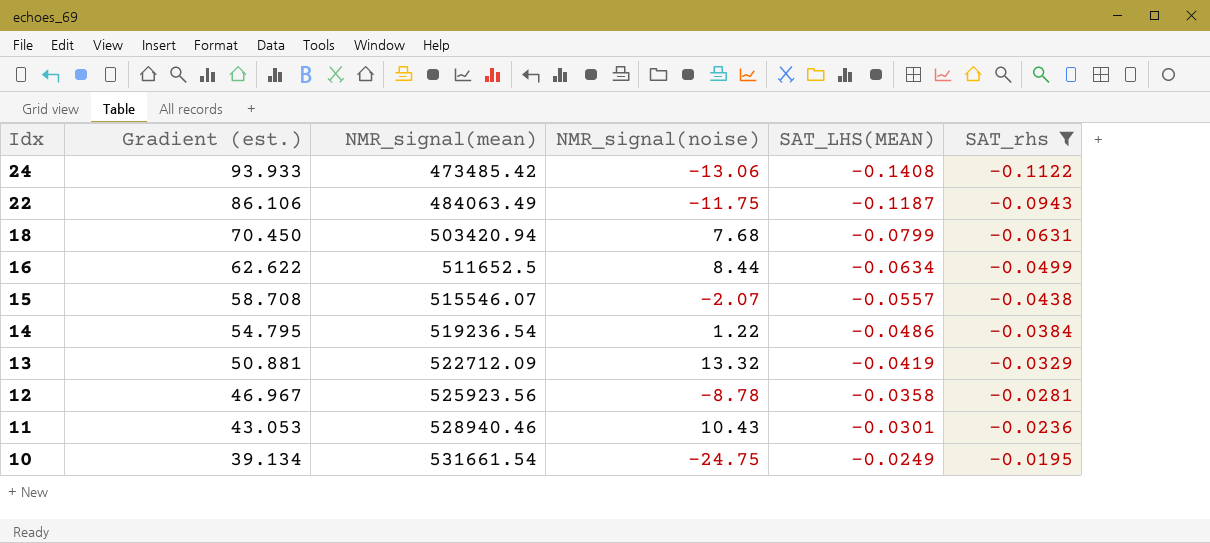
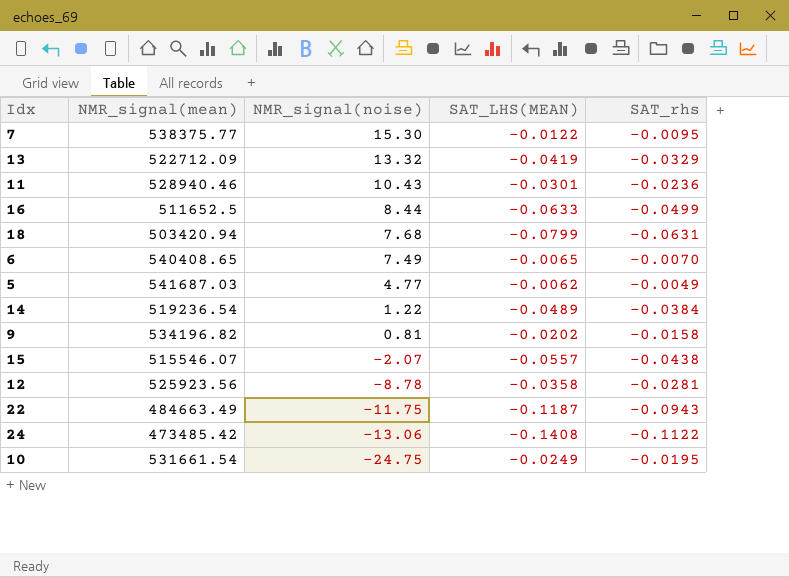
filter: SAT_rhs <= -0.0195 -> none
row order: Idx descending -> NMR_signal(noise) descending
column Gradient (est.) | position: 2 -> none
16 | SAT_LHS(MEAN): -0.0634 -> -0.0633
14 | SAT_LHS(MEAN): -0.0486 -> -0.0489
22 | NMR_signal(mean): 484063.49 -> 484663.49

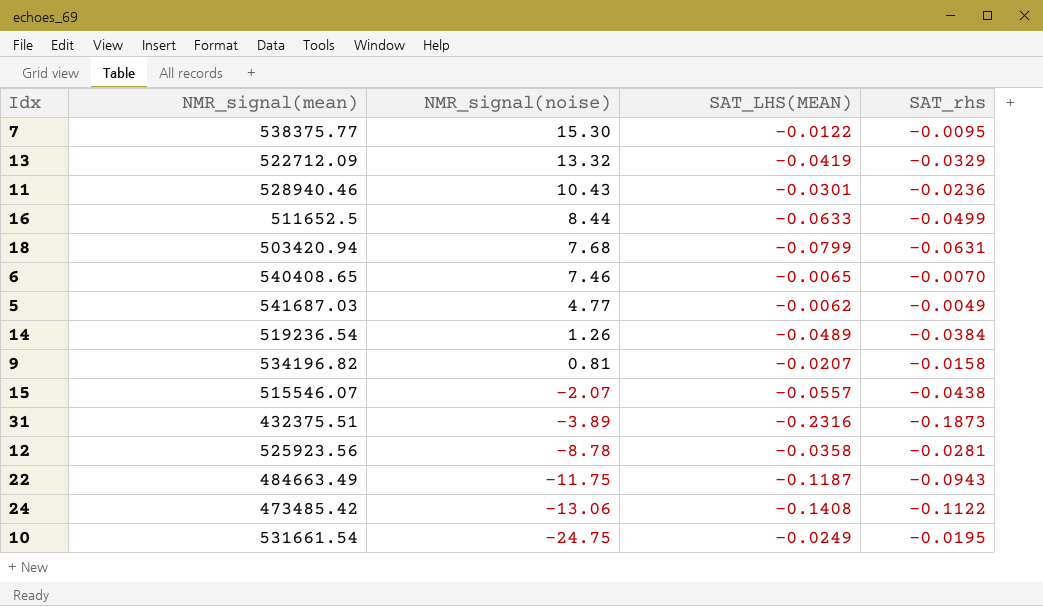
6 | NMR_signal(noise): 7.49 -> 7.46
14 | NMR_signal(noise): 1.22 -> 1.26
9 | SAT_LHS(MEAN): -0.0202 -> -0.0207
row 31: none -> 432375.51 | -3.89 | -0.2316 | -0.1873

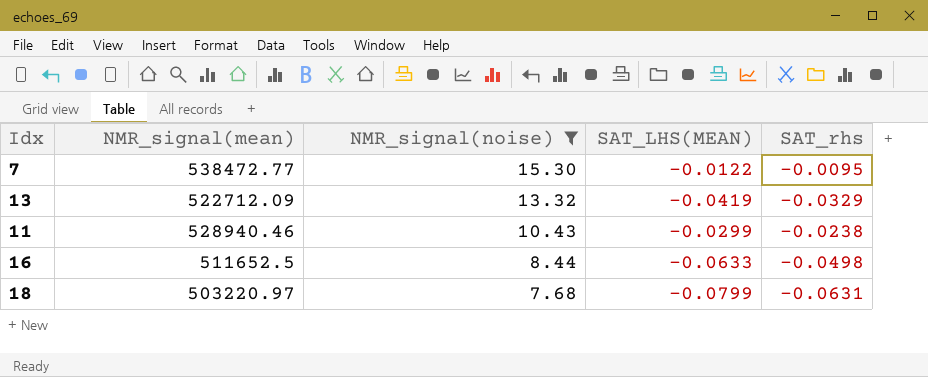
filter: none -> NMR_signal(noise) >= 7.68
7 | NMR_signal(mean): 538375.77 -> 538472.77
11 | SAT_LHS(MEAN): -0.0301 -> -0.0299
11 | SAT_rhs: -0.0236 -> -0.0238
16 | SAT_rhs: -0.0499 -> -0.0498
18 | NMR_signal(mean): 503420.94 -> 503220.97

